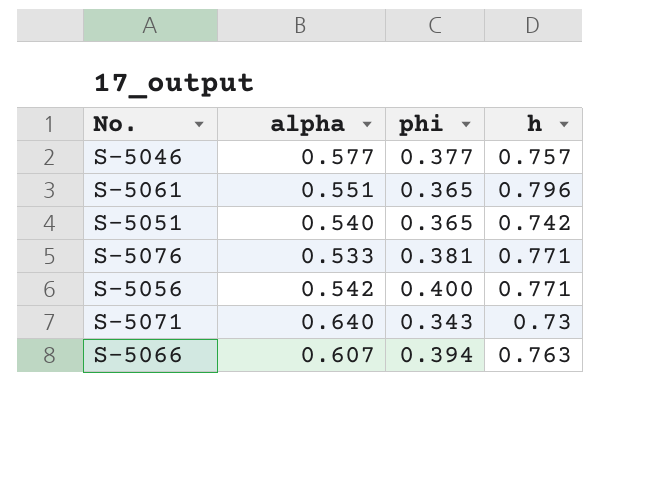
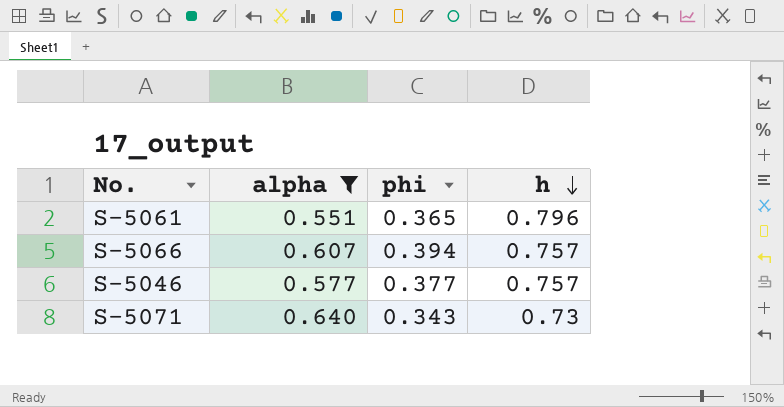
filter: none -> alpha >= 0.551
row order: none -> h descending
S-5066 | h: 0.763 -> 0.757

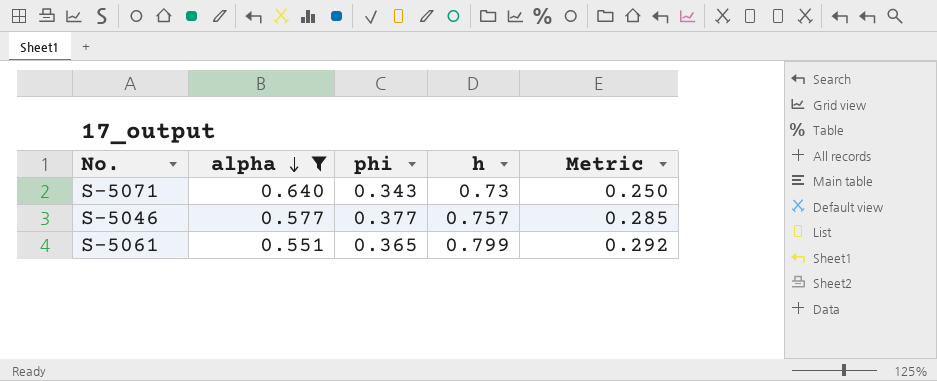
row order: h descending -> alpha descending
column Metric | formula: none -> [phi] * [h]
row S-5066: 0.607 | 0.394 | 0.757 -> none
S-5061 | h: 0.796 -> 0.799

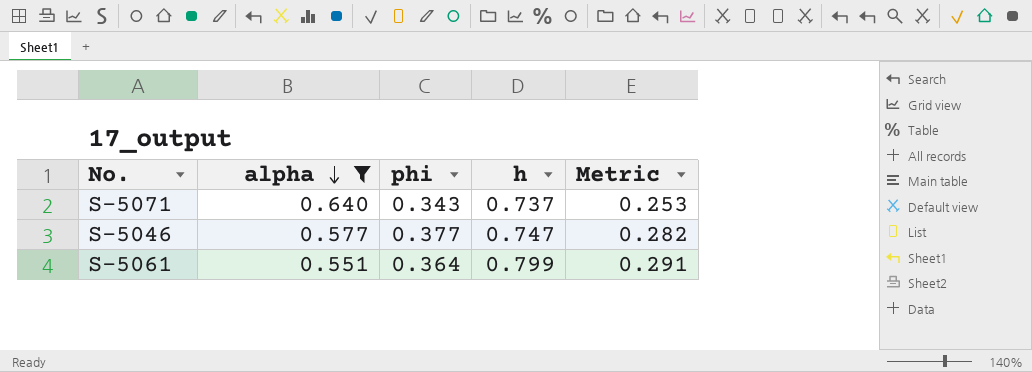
S-5071 | h: 0.73 -> 0.737
S-5071 | Metric: 0.250 -> 0.253
S-5046 | h: 0.757 -> 0.747
S-5046 | Metric: 0.285 -> 0.282
S-5061 | phi: 0.365 -> 0.364
S-5061 | Metric: 0.292 -> 0.291

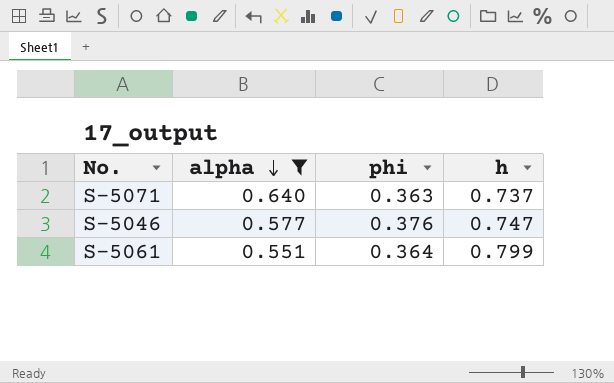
column Metric | formula: [phi] * [h] -> none
S-5071 | phi: 0.343 -> 0.363
S-5046 | phi: 0.377 -> 0.376

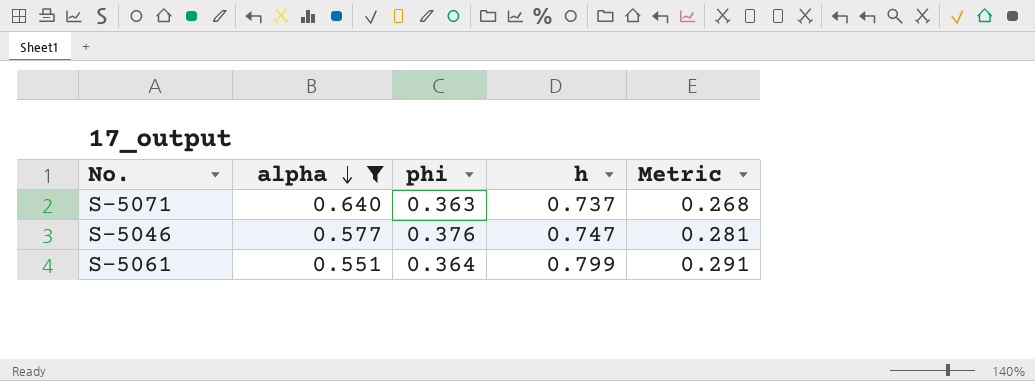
column Metric | formula: none -> [phi] * [h]

